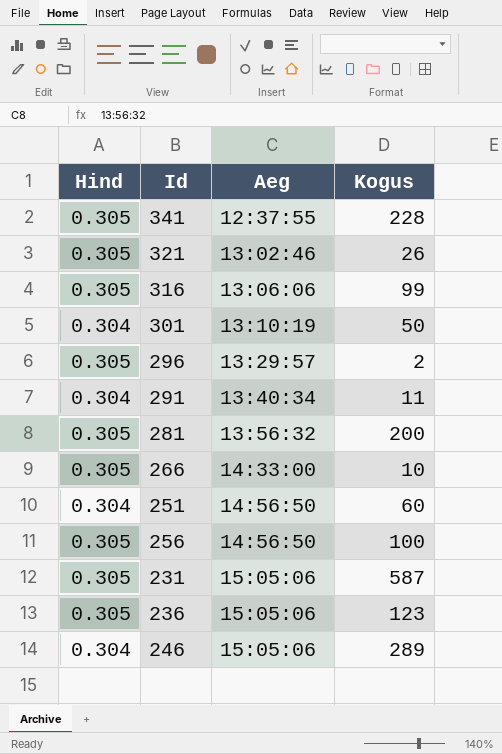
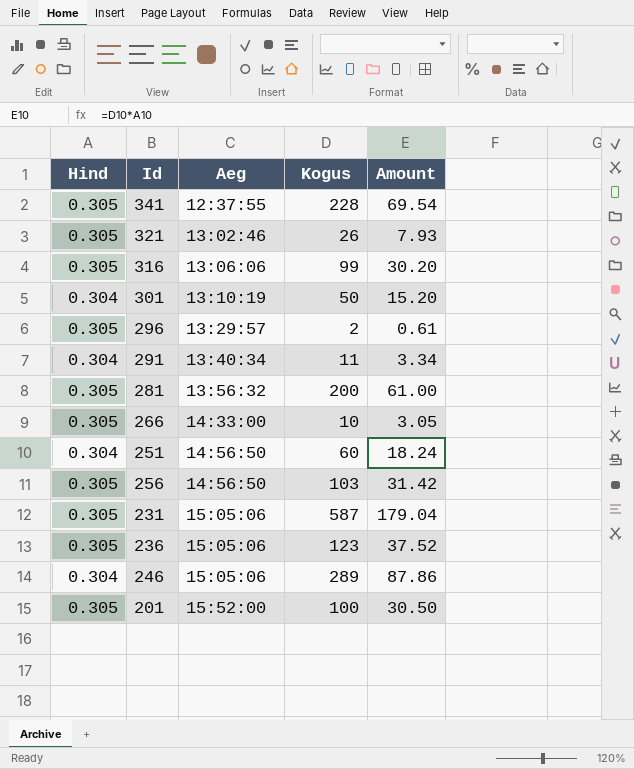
column Amount | formula: none -> [Hind] * [Kogus]
256 | Kogus: 100 -> 103
row 201: none -> 0.305 | 15:52:00 | 100 | 30.50

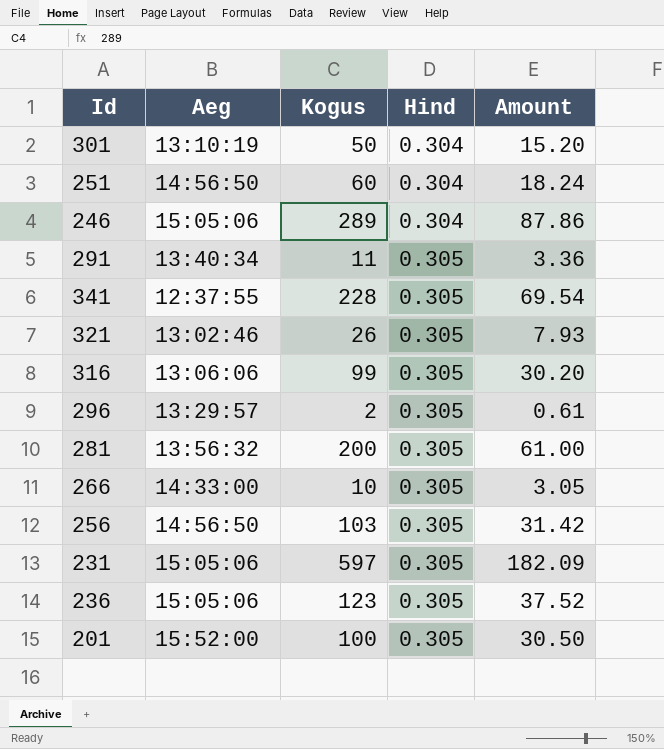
row order: Aeg ascending -> Hind ascending
column Hind | position: 1 -> 4
291 | Hind: 0.304 -> 0.305
291 | Amount: 3.34 -> 3.36
231 | Kogus: 587 -> 597
231 | Amount: 179.04 -> 182.09

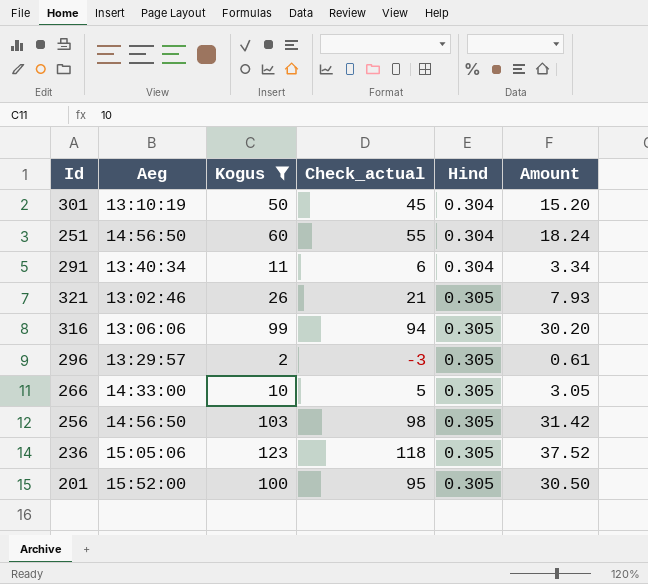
filter: none -> Kogus <= 123
column Check_actual | formula: none -> [Kogus] - 5
291 | Hind: 0.305 -> 0.304
291 | Amount: 3.36 -> 3.34

